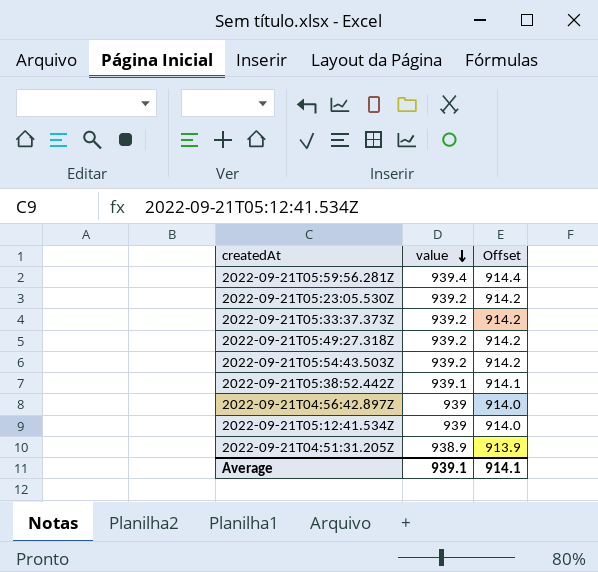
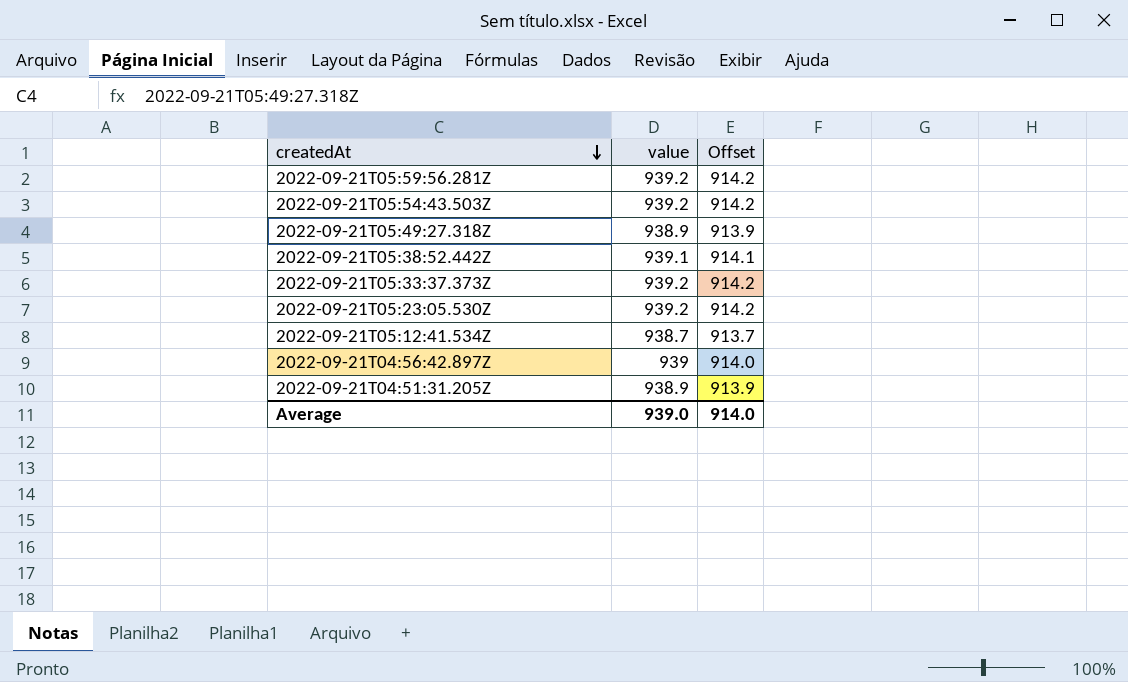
row order: value descending -> createdAt descending
2022-09-21T05:59:56.281Z | value: 939.4 -> 939.2
2022-09-21T05:59:56.281Z | Offset: 914.4 -> 914.2
2022-09-21T05:49:27.318Z | value: 939.2 -> 938.9
2022-09-21T05:49:27.318Z | Offset: 914.2 -> 913.9
2022-09-21T05:12:41.534Z | value: 939 -> 938.7
2022-09-21T05:12:41.534Z | Offset: 914.0 -> 913.7
Average | value: 939.1 -> 939.0
Average | Offset: 914.1 -> 914.0

